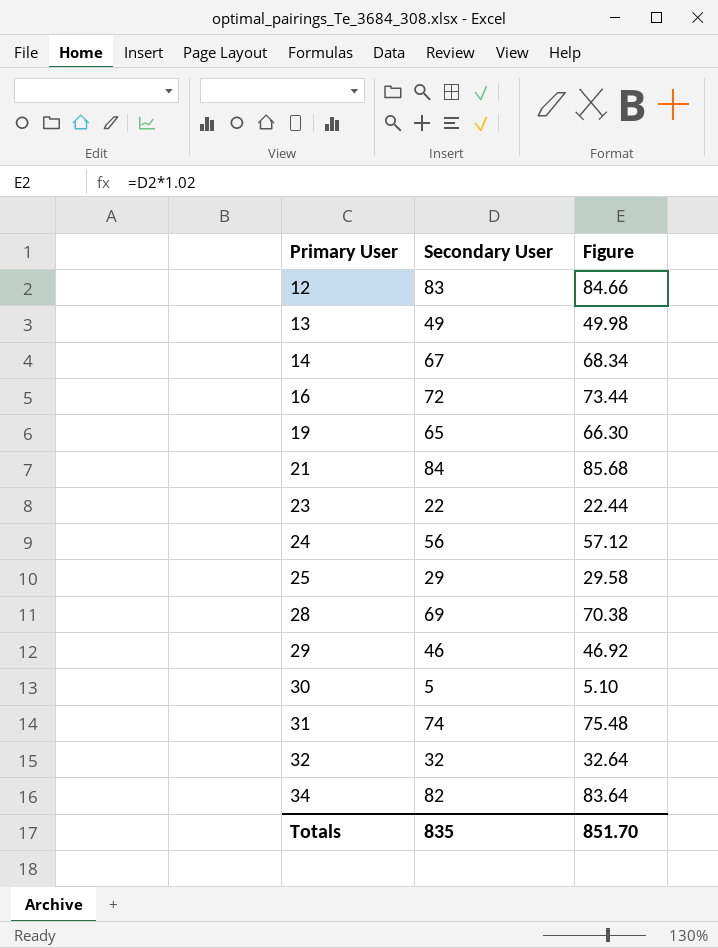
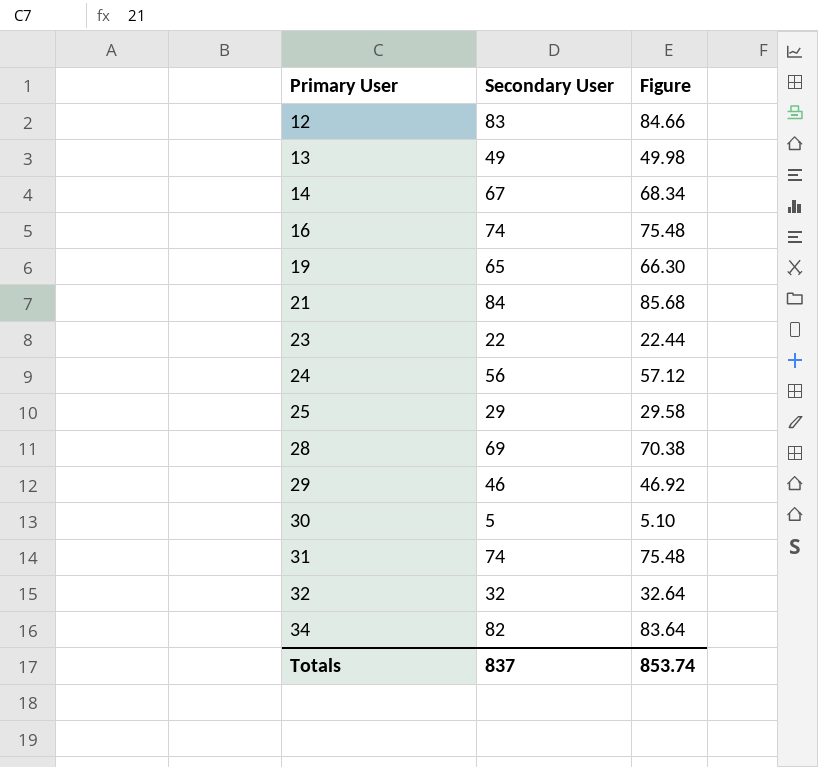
16 | Secondary User: 72 -> 74
16 | Figure: 73.44 -> 75.48
Totals | Secondary User: 835 -> 837
Totals | Figure: 851.70 -> 853.74

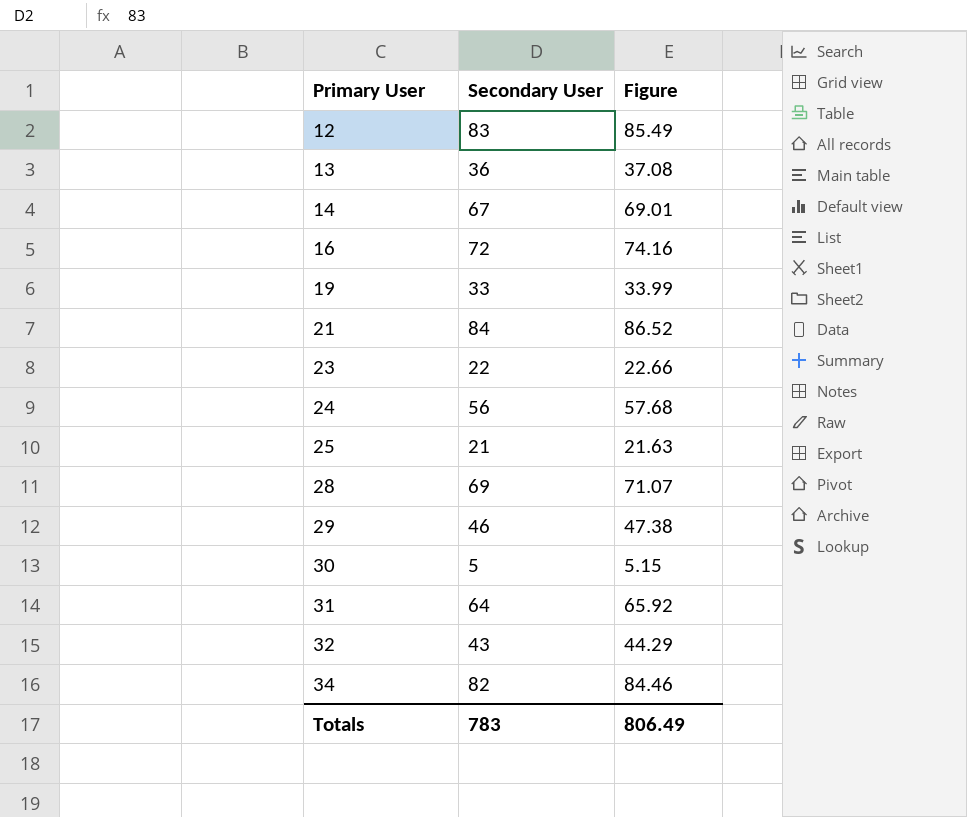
column Figure | formula: [Secondary User] * 1.02 -> [Secondary User] * 1.03
13 | Secondary User: 49 -> 36
16 | Secondary User: 74 -> 72
19 | Secondary User: 65 -> 33
25 | Secondary User: 29 -> 21
31 | Secondary User: 74 -> 64
32 | Secondary User: 32 -> 43
Totals | Secondary User: 837 -> 783
Totals | Figure: 853.74 -> 806.49

